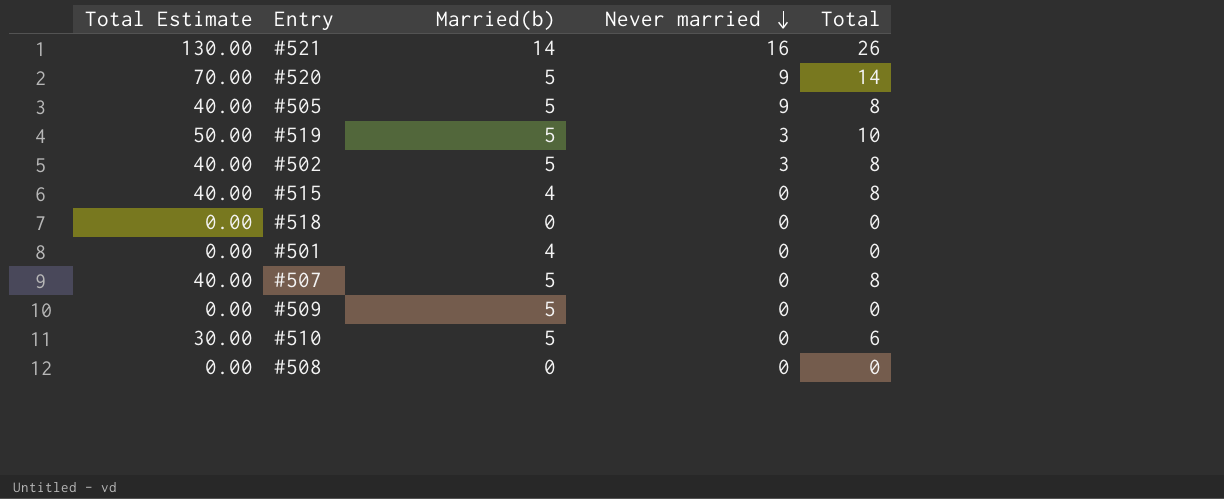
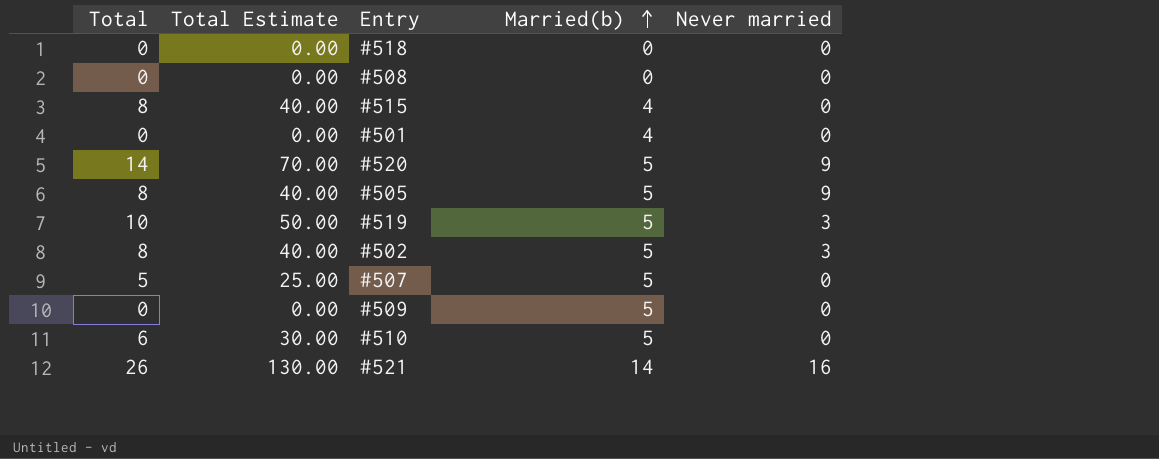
row order: Never married descending -> Married(b) ascending
column Total | position: 5 -> 1
#507 | Total: 8 -> 5
#507 | Total Estimate: 40.00 -> 25.00

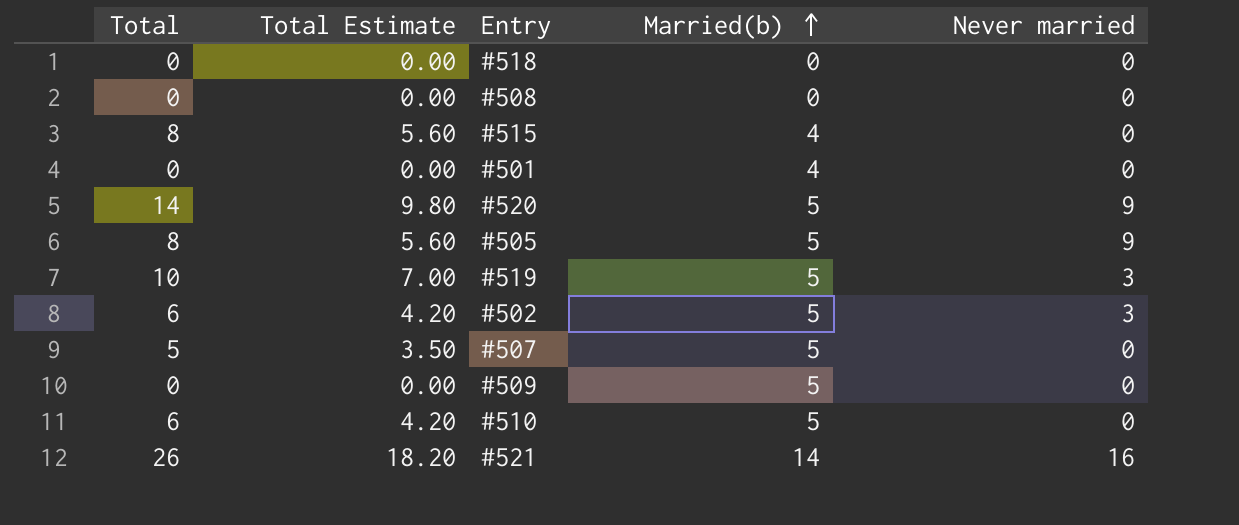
column Total Estimate | formula: [Total] * 5 -> [Total] * 0.7
#502 | Total: 8 -> 6

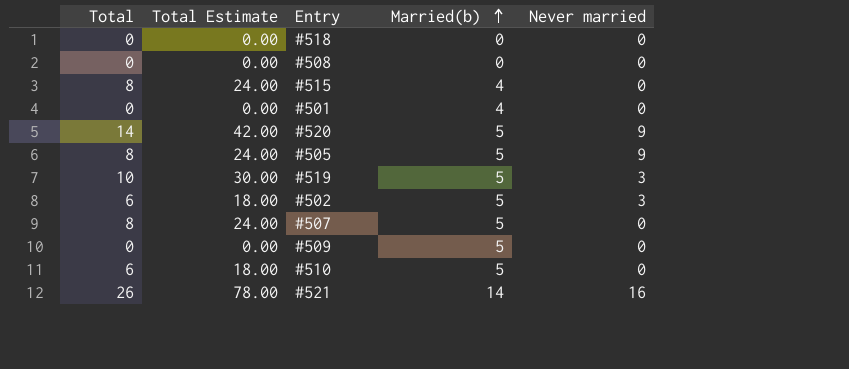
column Total Estimate | formula: [Total] * 0.7 -> [Total] * 3
#507 | Total: 5 -> 8

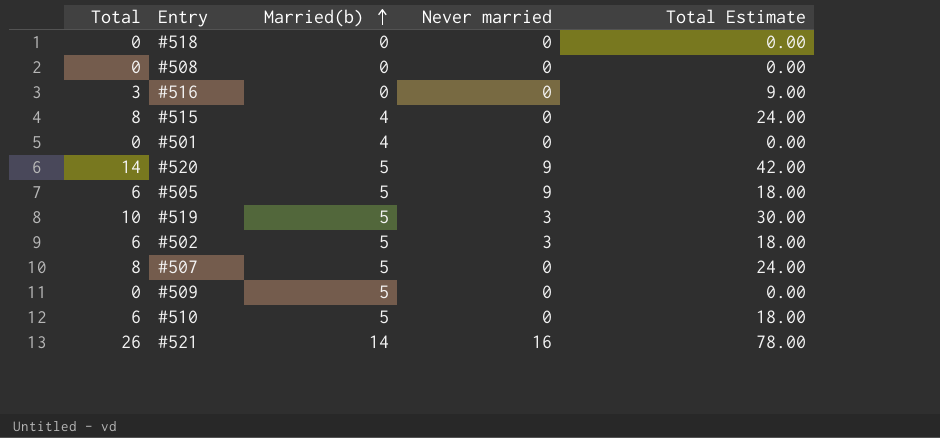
column Total Estimate | position: 2 -> 5
row #516: none -> 3 | 0 | 0 | 9.00
#505 | Total: 8 -> 6
#505 | Total Estimate: 24.00 -> 18.00

